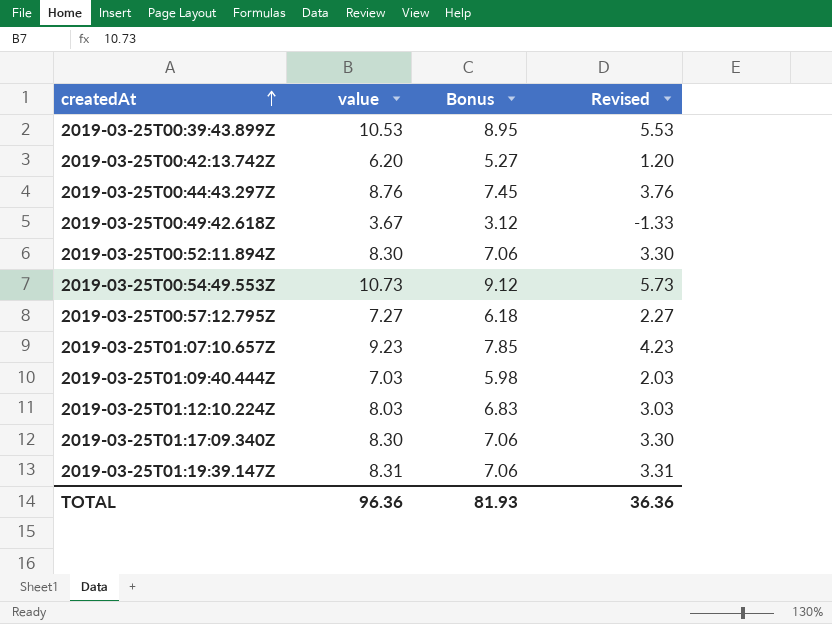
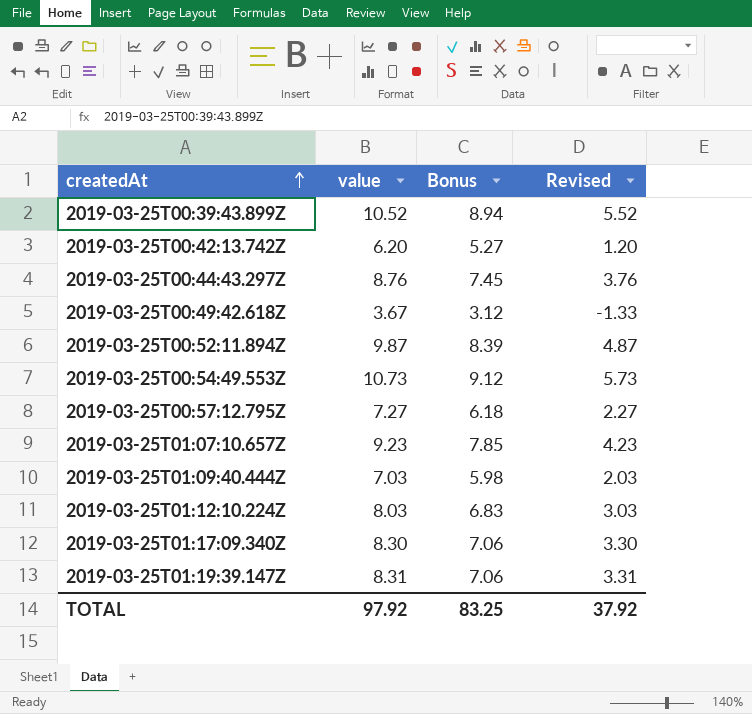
2019-03-25T00:39:43.899Z | value: 10.53 -> 10.52
2019-03-25T00:39:43.899Z | Bonus: 8.95 -> 8.94
2019-03-25T00:39:43.899Z | Revised: 5.53 -> 5.52
2019-03-25T00:52:11.894Z | value: 8.30 -> 9.87
2019-03-25T00:52:11.894Z | Bonus: 7.06 -> 8.39
2019-03-25T00:52:11.894Z | Revised: 3.30 -> 4.87
TOTAL | value: 96.36 -> 97.92
TOTAL | Bonus: 81.93 -> 83.25
TOTAL | Revised: 36.36 -> 37.92

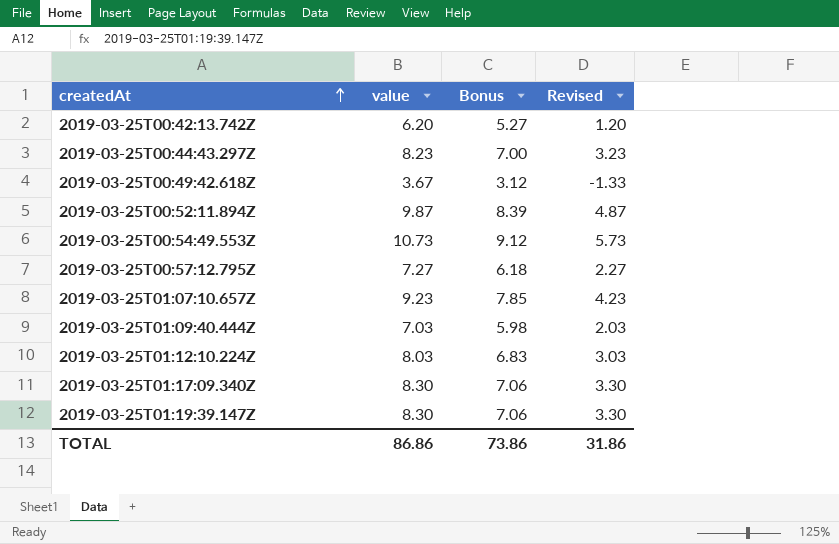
row 2019-03-25T00:39:43.899Z: 10.52 | 8.94 | 5.52 -> none
2019-03-25T00:44:43.297Z | value: 8.76 -> 8.23
2019-03-25T00:44:43.297Z | Bonus: 7.45 -> 7.00
2019-03-25T00:44:43.297Z | Revised: 3.76 -> 3.23
2019-03-25T01:19:39.147Z | value: 8.31 -> 8.30
2019-03-25T01:19:39.147Z | Revised: 3.31 -> 3.30
TOTAL | value: 97.92 -> 86.86
TOTAL | Bonus: 83.25 -> 73.86
TOTAL | Revised: 37.92 -> 31.86

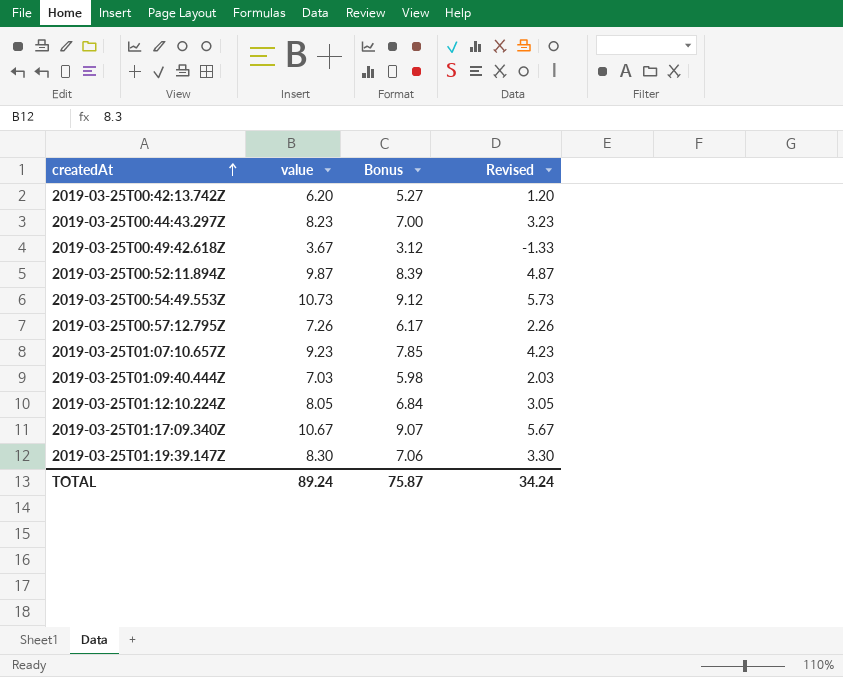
2019-03-25T00:57:12.795Z | value: 7.27 -> 7.26
2019-03-25T00:57:12.795Z | Bonus: 6.18 -> 6.17
2019-03-25T00:57:12.795Z | Revised: 2.27 -> 2.26
2019-03-25T01:12:10.224Z | value: 8.03 -> 8.05
2019-03-25T01:12:10.224Z | Bonus: 6.83 -> 6.84
2019-03-25T01:12:10.224Z | Revised: 3.03 -> 3.05
2019-03-25T01:17:09.340Z | value: 8.30 -> 10.67
2019-03-25T01:17:09.340Z | Bonus: 7.06 -> 9.07
2019-03-25T01:17:09.340Z | Revised: 3.30 -> 5.67
TOTAL | value: 86.86 -> 89.24
TOTAL | Bonus: 73.86 -> 75.87
TOTAL | Revised: 31.86 -> 34.24

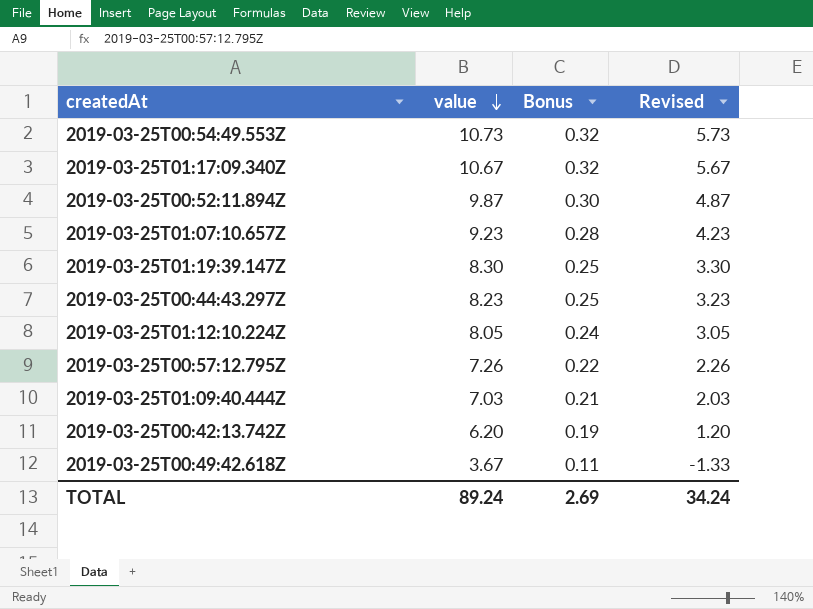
row order: createdAt ascending -> value descending
column Bonus | formula: [value] * 0.85 -> [value] * 0.03
TOTAL | Bonus: 75.87 -> 2.69

